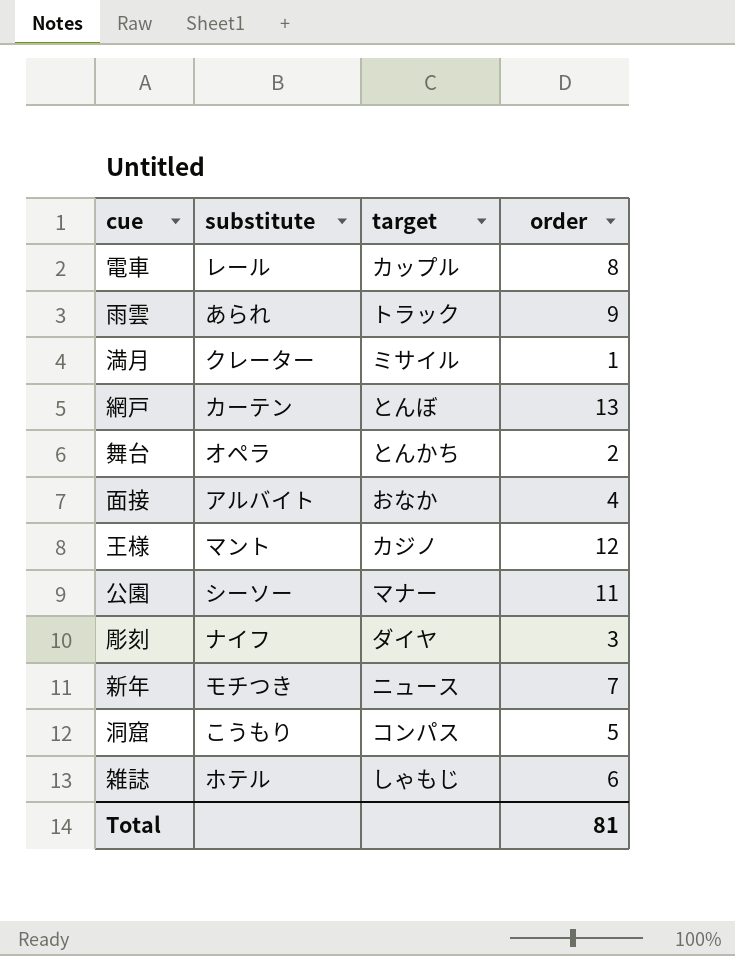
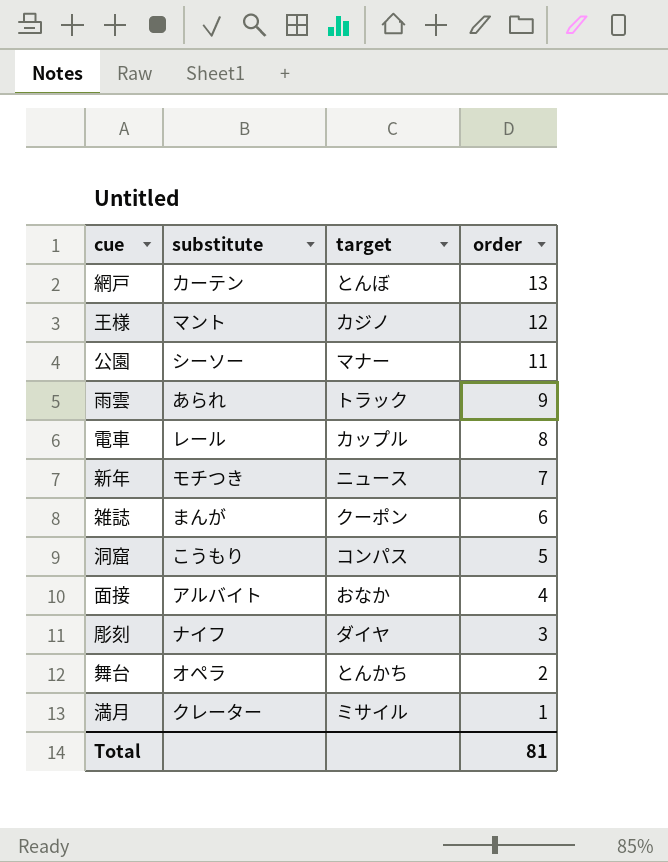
row order: none -> order descending
雑誌 | substitute: ホテル -> まんが
雑誌 | target: しゃもじ -> クーポン

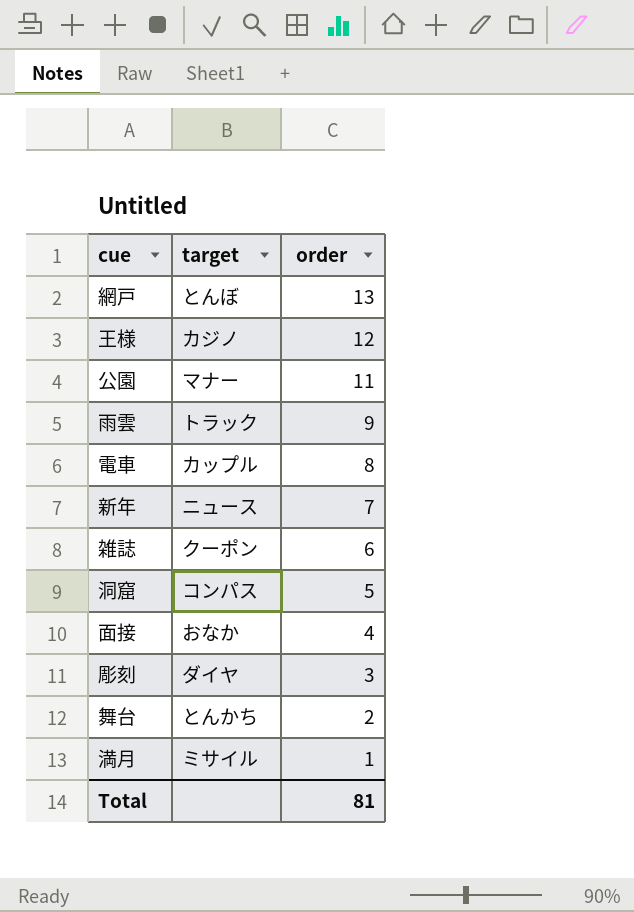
column substitute | position: 2 -> none

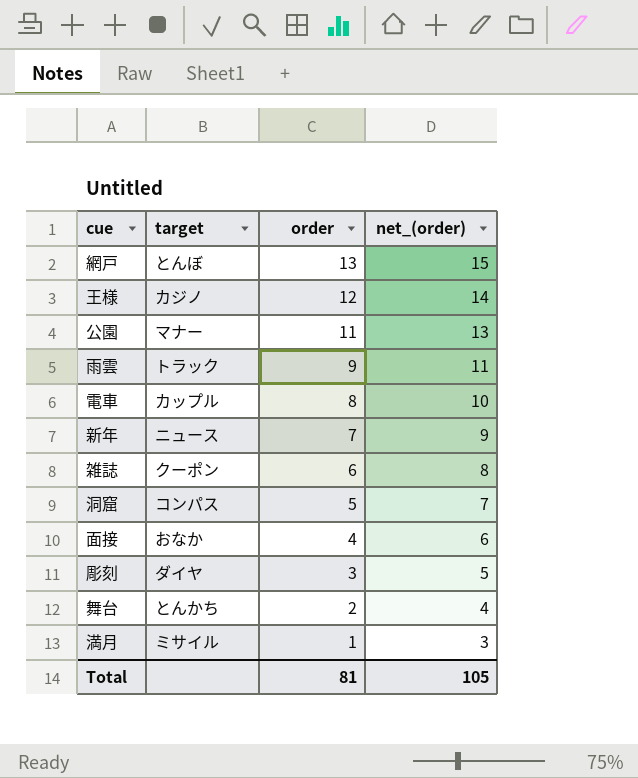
column net_(order) | formula: none -> [order] + 2

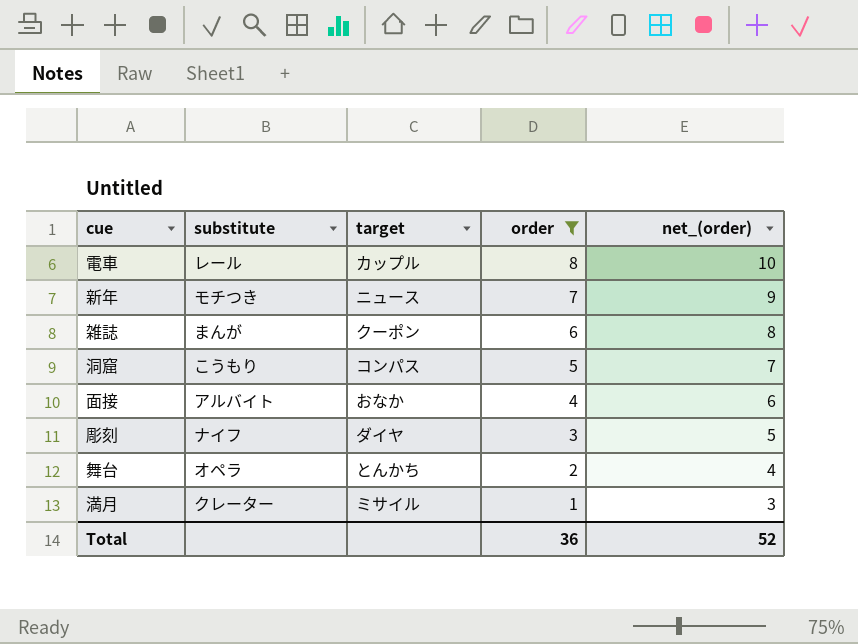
filter: none -> order <= 8
column substitute | position: none -> 2
Total | order: 81 -> 36
Total | net_(order): 105 -> 52

